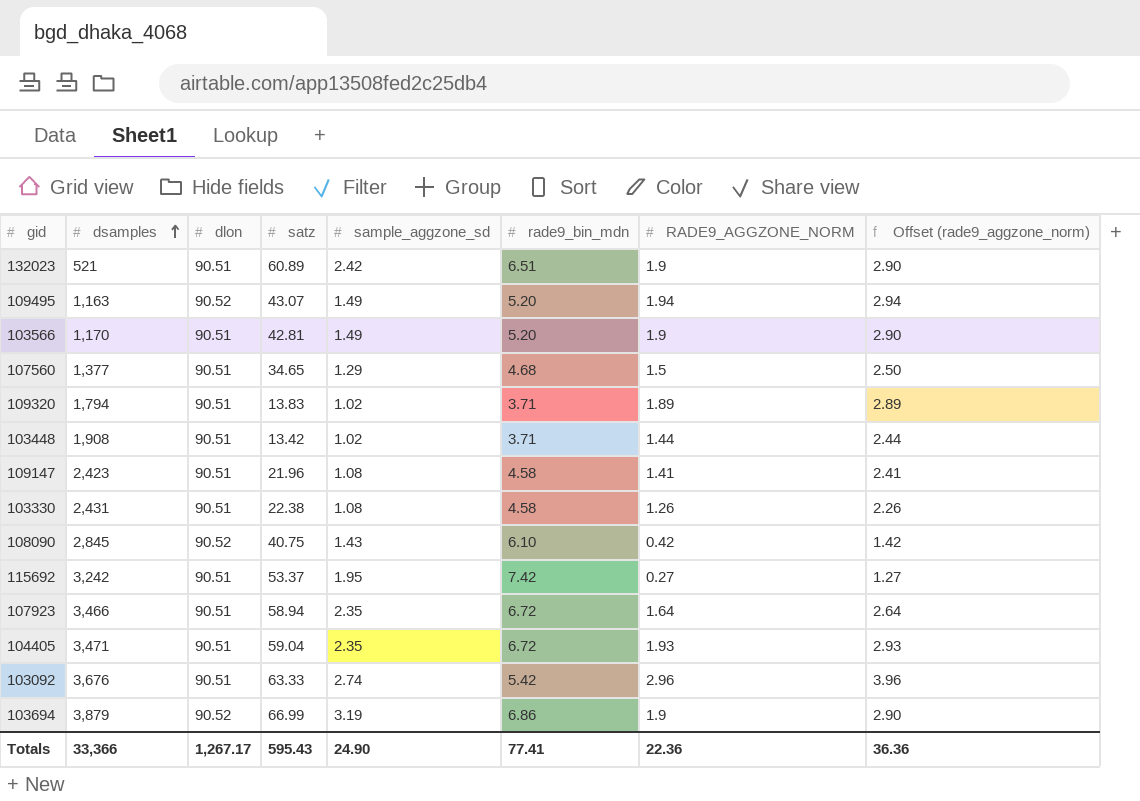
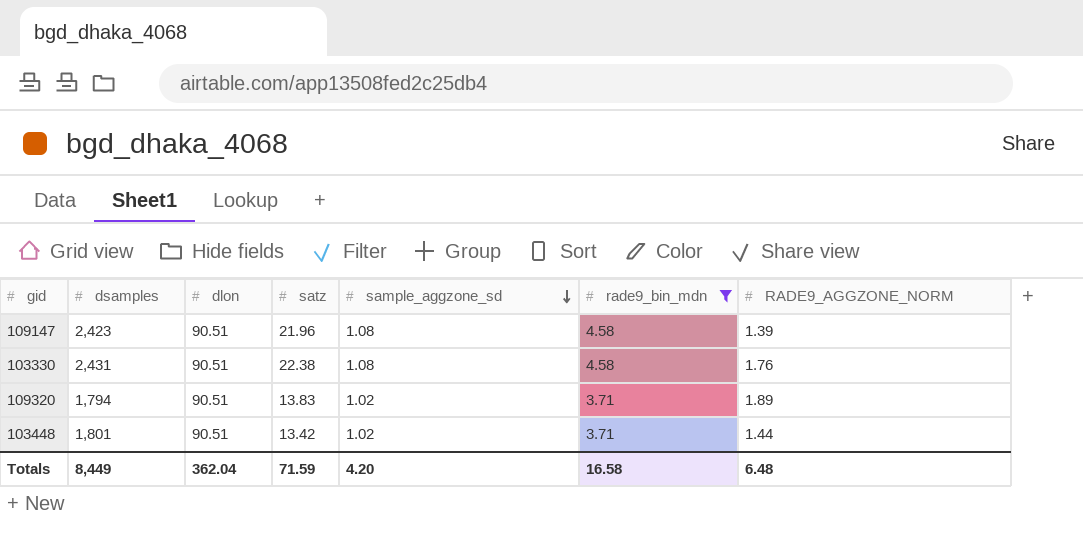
filter: none -> rade9_bin_mdn <= 4.58
row order: dsamples ascending -> sample_aggzone_sd descending
column Offset (rade9_aggzone_norm) | formula: [RADE9_AGGZONE_NORM] + 1 -> none
109147 | RADE9_AGGZONE_NORM: 1.41 -> 1.39
103330 | RADE9_AGGZONE_NORM: 1.26 -> 1.76
103448 | dsamples: 1,908 -> 1,801
Totals | dsamples: 33,366 -> 8,449
Totals | dlon: 1,267.17 -> 362.04
Totals | satz: 595.43 -> 71.59
Totals | sample_aggzone_sd: 24.90 -> 4.20
Totals | rade9_bin_mdn: 77.41 -> 16.58
Totals | RADE9_AGGZONE_NORM: 22.36 -> 6.48

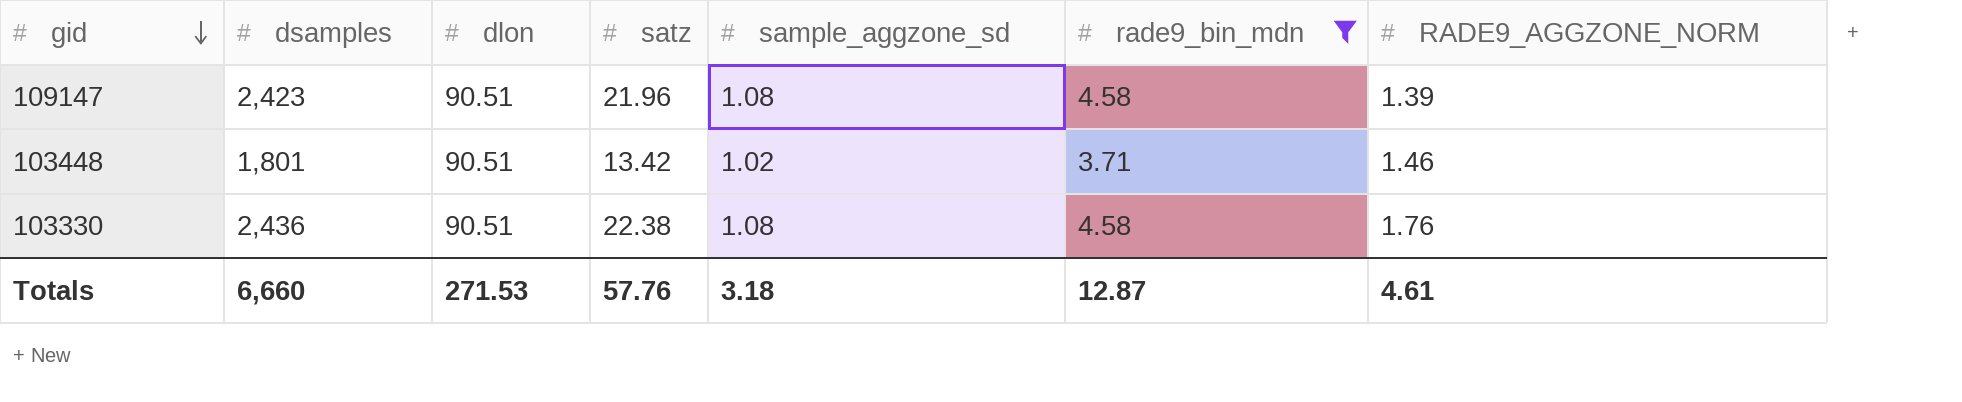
row order: sample_aggzone_sd descending -> gid descending
row 109320: 1,794 | 90.51 | 13.83 | 1.02 | 3.71 | 1.89 -> none
103448 | RADE9_AGGZONE_NORM: 1.44 -> 1.46
103330 | dsamples: 2,431 -> 2,436
Totals | dsamples: 8,449 -> 6,660
Totals | dlon: 362.04 -> 271.53
Totals | satz: 71.59 -> 57.76
Totals | sample_aggzone_sd: 4.20 -> 3.18
Totals | rade9_bin_mdn: 16.58 -> 12.87
Totals | RADE9_AGGZONE_NORM: 6.48 -> 4.61

